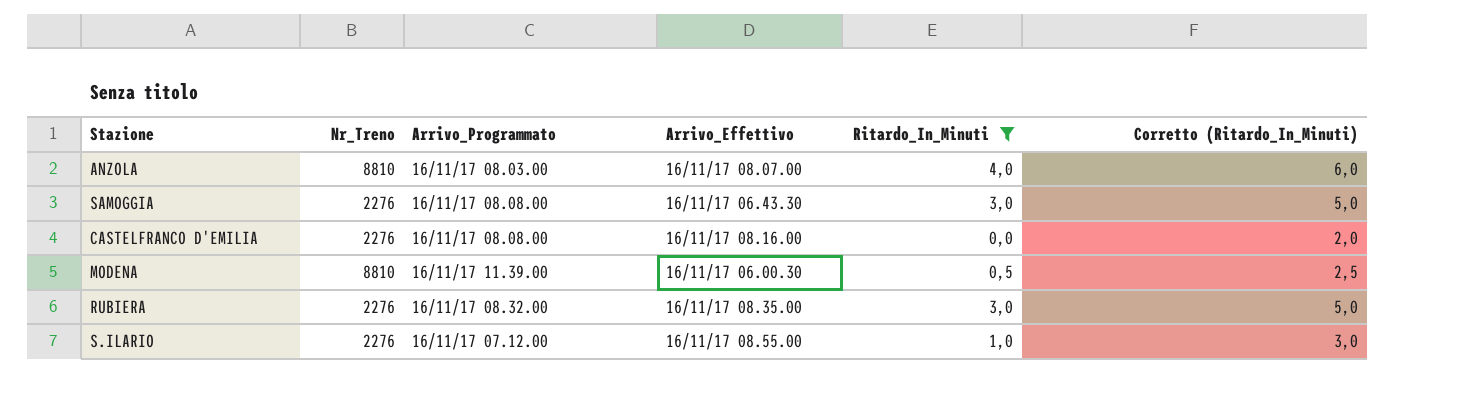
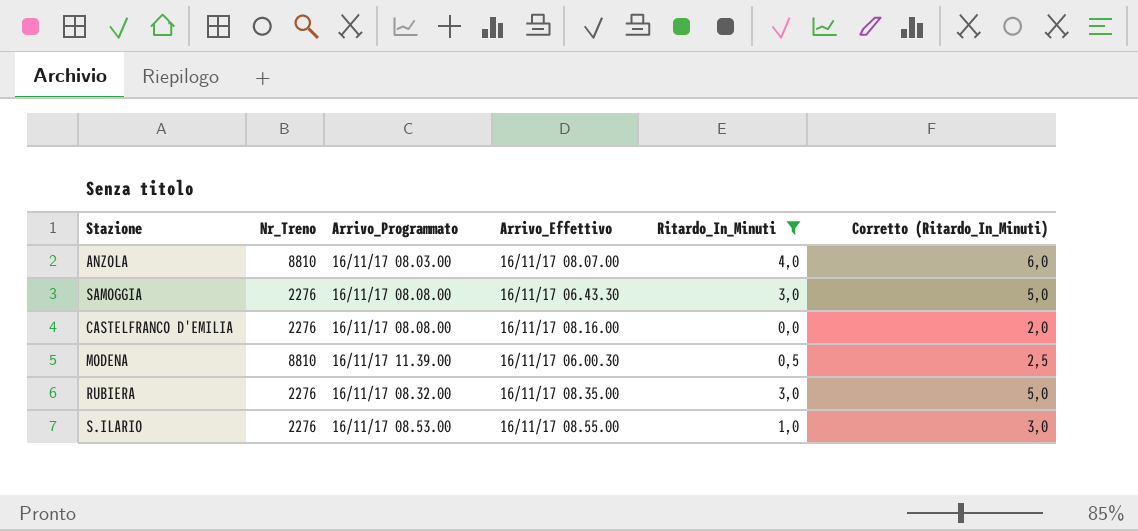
S.ILARIO | Arrivo_Programmato: 16/11/17 07.12.00 -> 16/11/17 08.53.00

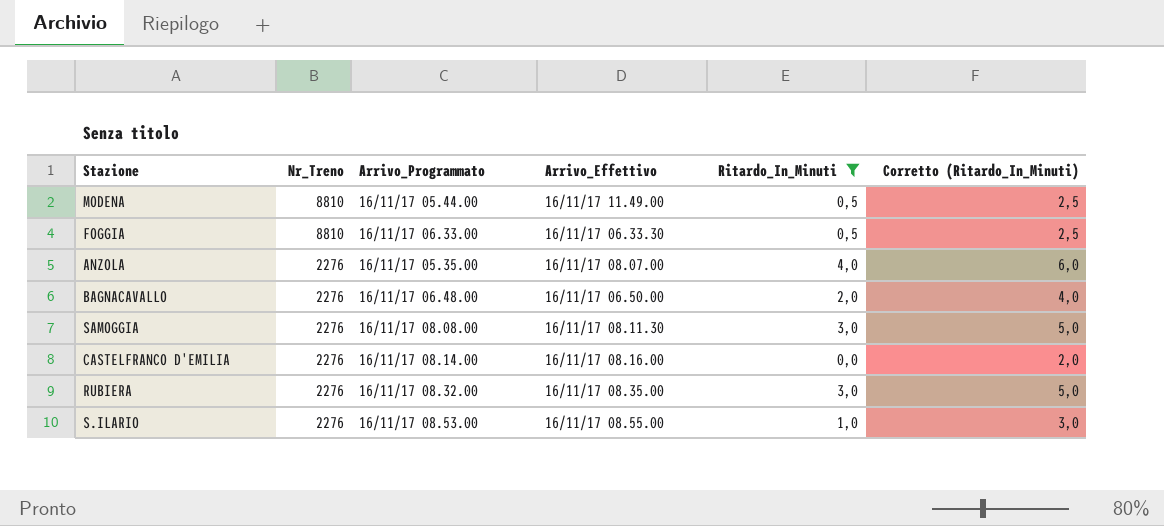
row order: none -> Nr_Treno descending
MODENA | Arrivo_Programmato: 16/11/17 11.39.00 -> 16/11/17 05.44.00
MODENA | Arrivo_Effettivo: 16/11/17 06.00.30 -> 16/11/17 11.49.00
row FOGGIA: none -> 8810 | 16/11/17 06.33.00 | 16/11/17 06.33.30 | 0,5 | 2,5
ANZOLA | Nr_Treno: 8810 -> 2276
ANZOLA | Arrivo_Programmato: 16/11/17 08.03.00 -> 16/11/17 05.35.00
row BAGNACAVALLO: none -> 2276 | 16/11/17 06.48.00 | 16/11/17 06.50.00 | 2,0 | 4,0
SAMOGGIA | Arrivo_Effettivo: 16/11/17 06.43.30 -> 16/11/17 08.11.30
CASTELFRANCO D'EMILIA | Arrivo_Programmato: 16/11/17 08.08.00 -> 16/11/17 08.14.00

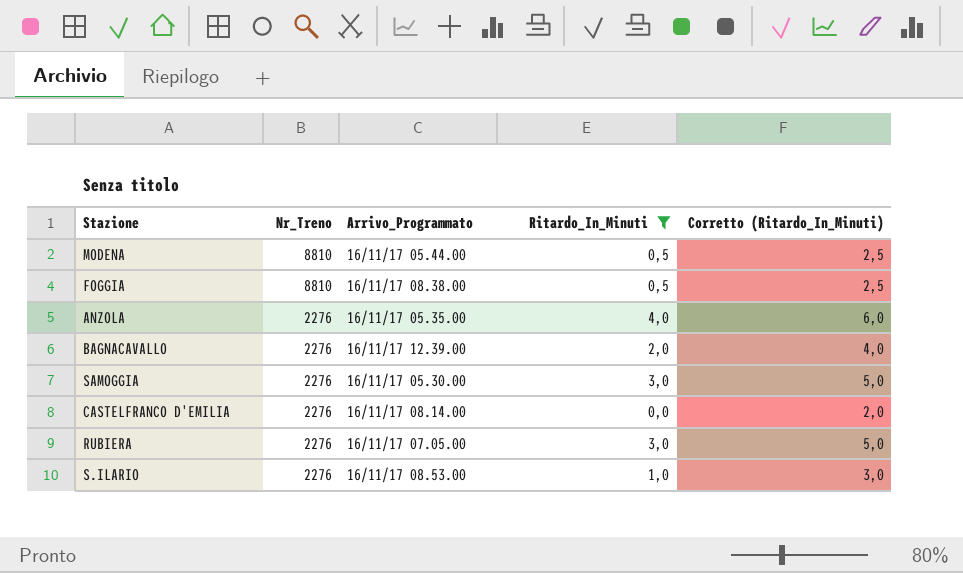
column Arrivo_Effettivo | position: 4 -> none
FOGGIA | Arrivo_Programmato: 16/11/17 06.33.00 -> 16/11/17 08.38.00
BAGNACAVALLO | Arrivo_Programmato: 16/11/17 06.48.00 -> 16/11/17 12.39.00
SAMOGGIA | Arrivo_Programmato: 16/11/17 08.08.00 -> 16/11/17 05.30.00
RUBIERA | Arrivo_Programmato: 16/11/17 08.32.00 -> 16/11/17 07.05.00

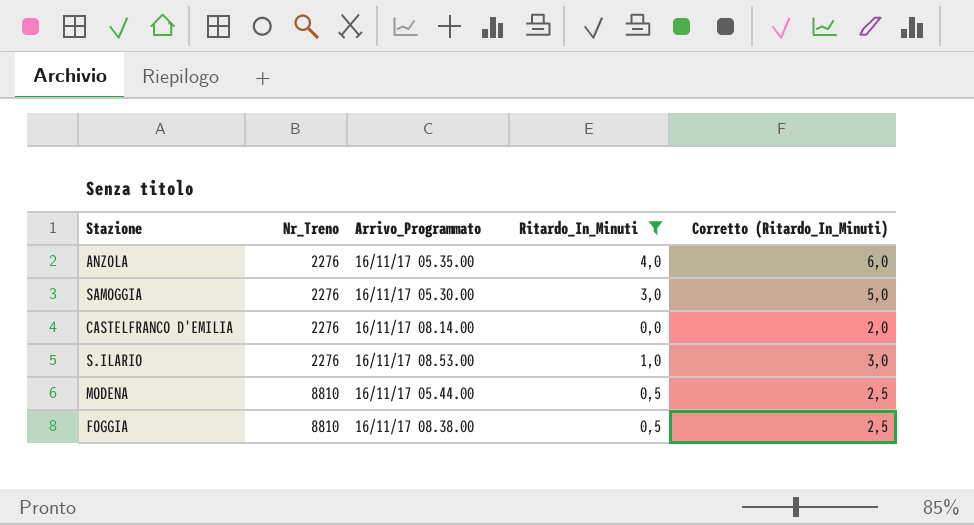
row order: Nr_Treno descending -> Nr_Treno ascending
row BAGNACAVALLO: 2276 | 16/11/17 12.39.00 | 2,0 | 4,0 -> none
row RUBIERA: 2276 | 16/11/17 07.05.00 | 3,0 | 5,0 -> none

